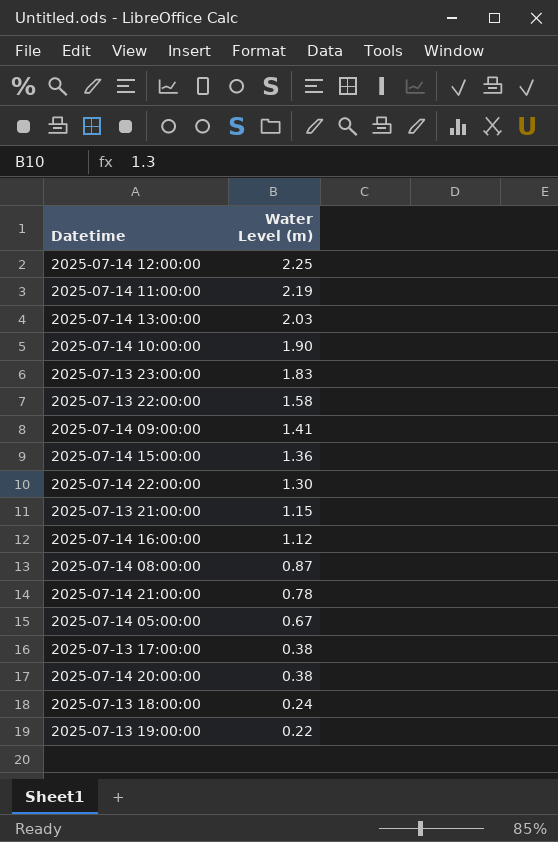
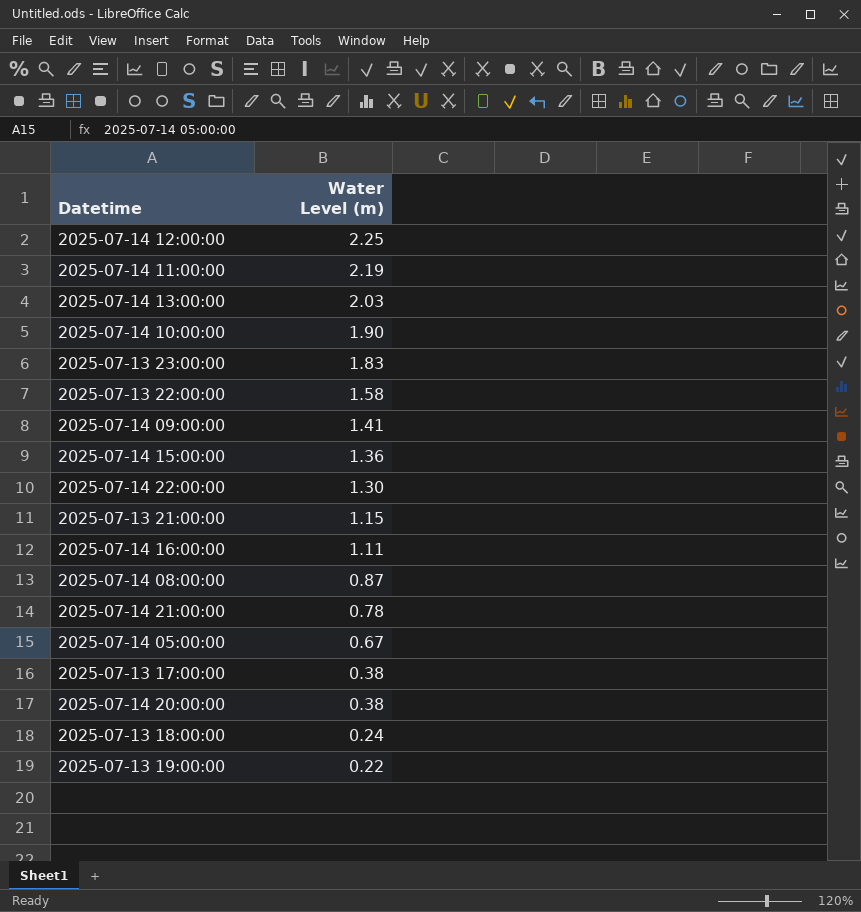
2025-07-14 16:00:00 | Water Level (m): 1.12 -> 1.11

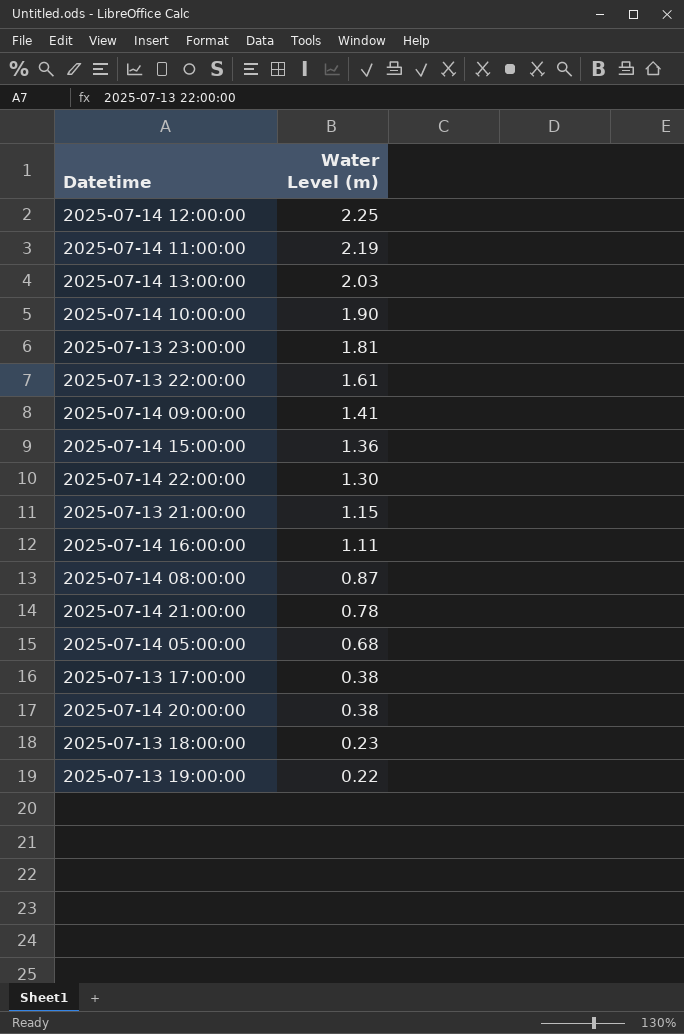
2025-07-13 23:00:00 | Water Level (m): 1.83 -> 1.81
2025-07-13 22:00:00 | Water Level (m): 1.58 -> 1.61
2025-07-14 05:00:00 | Water Level (m): 0.67 -> 0.68
2025-07-13 18:00:00 | Water Level (m): 0.24 -> 0.23

